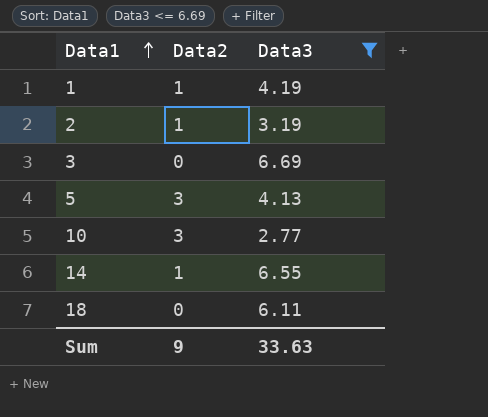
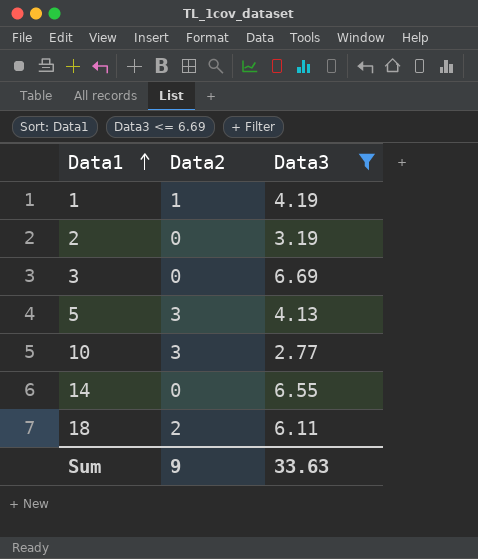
2 | Data2: 1 -> 0
14 | Data2: 1 -> 0
18 | Data2: 0 -> 2

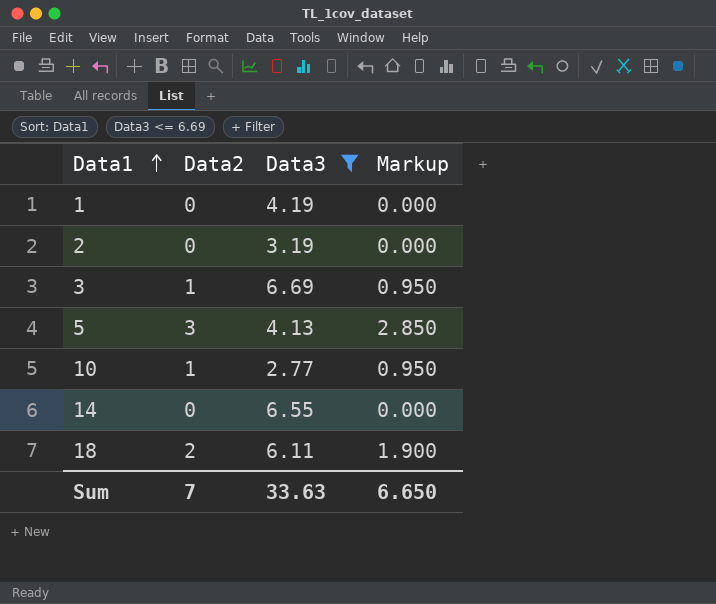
column Markup | formula: none -> [Data2] * 0.95
1 | Data2: 1 -> 0
3 | Data2: 0 -> 1
10 | Data2: 3 -> 1
Sum | Data2: 9 -> 7

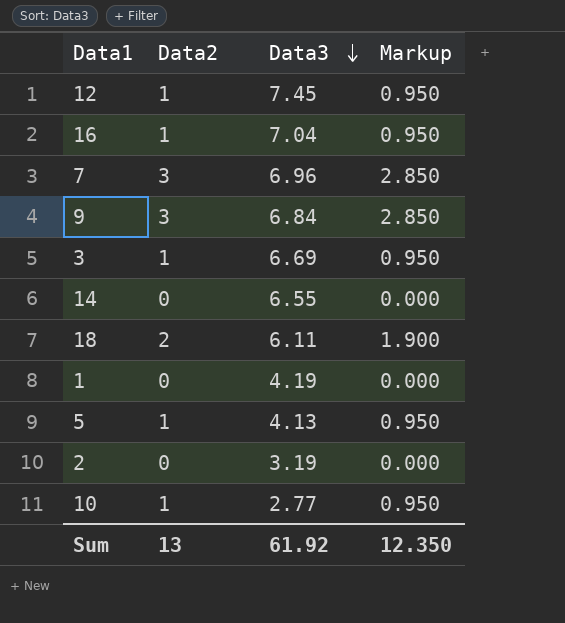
filter: Data3 <= 6.69 -> none
row order: Data1 ascending -> Data3 descending
5 | Data2: 3 -> 1
5 | Markup: 2.850 -> 0.950
Sum | Data2: 7 -> 13
Sum | Data3: 33.63 -> 61.92
Sum | Markup: 6.650 -> 12.350

